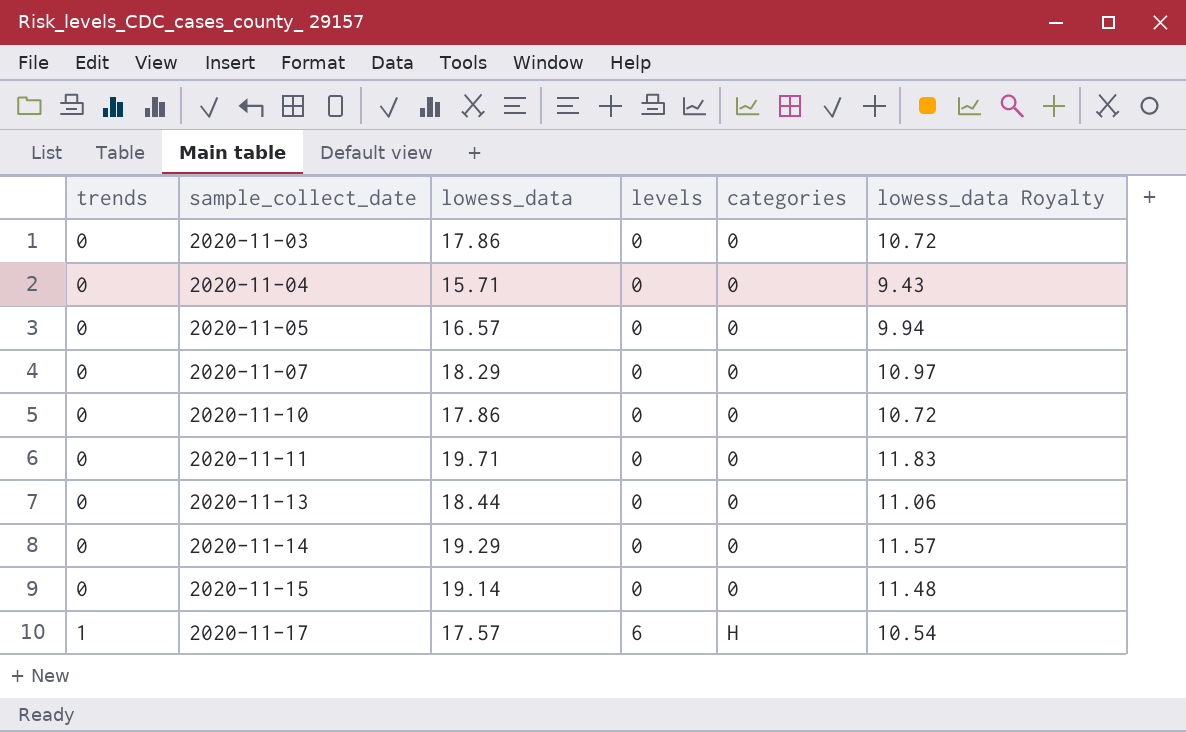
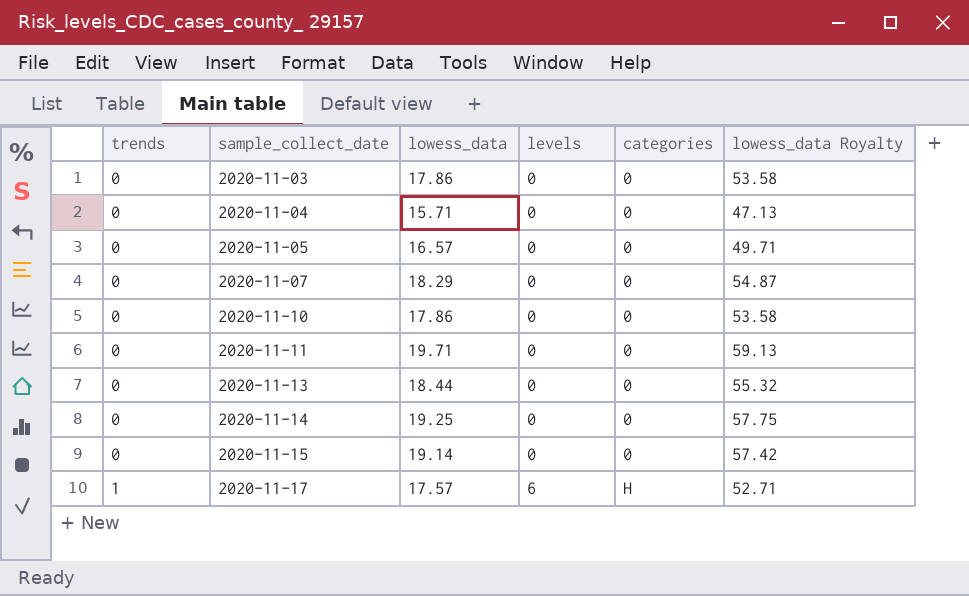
column lowess_data Royalty | formula: [lowess_data] * 0.6 -> [lowess_data] * 3
2020-11-14 | lowess_data: 19.29 -> 19.25

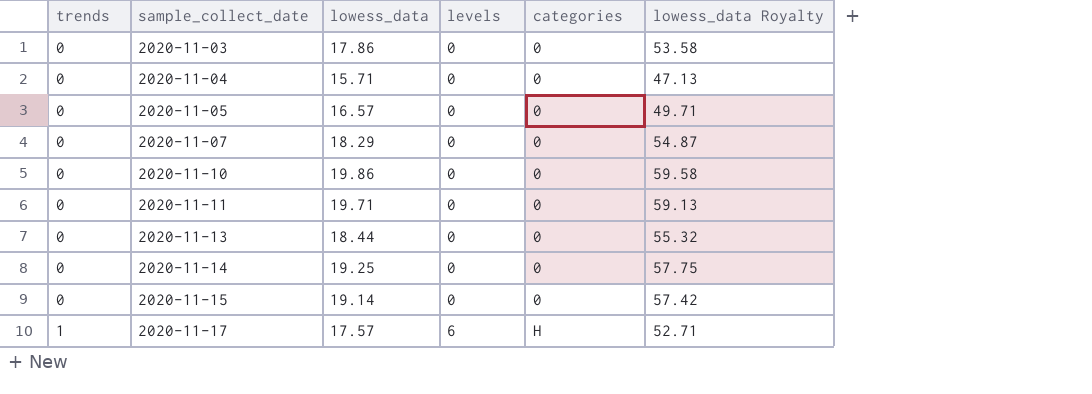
2020-11-10 | lowess_data: 17.86 -> 19.86
2020-11-10 | lowess_data Royalty: 53.58 -> 59.58

